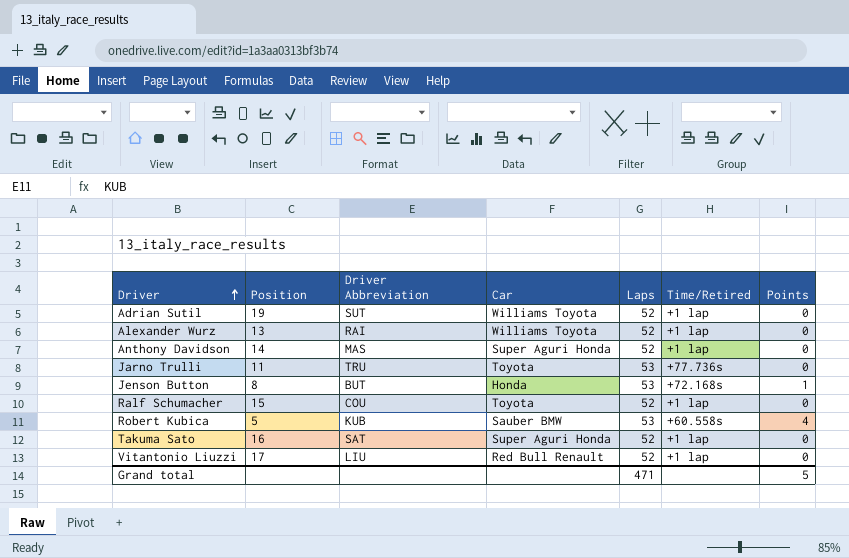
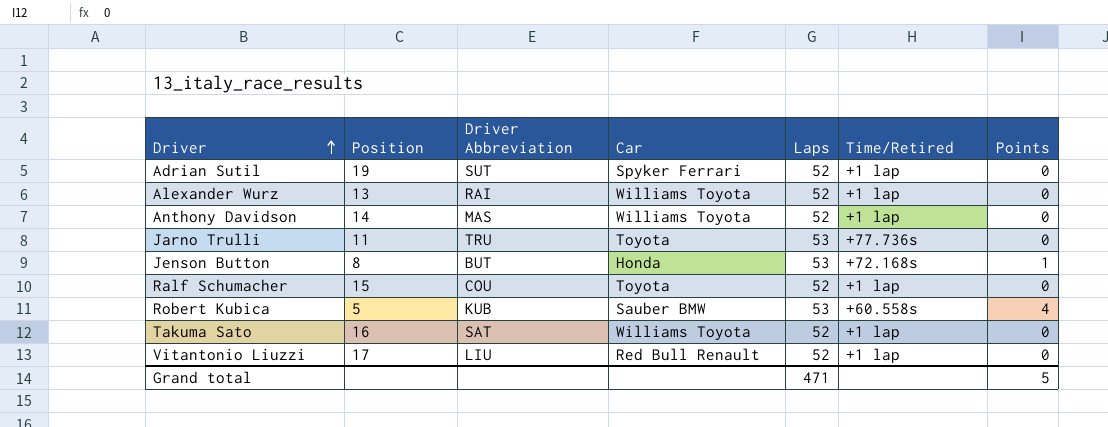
Adrian Sutil | Car: Williams Toyota -> Spyker Ferrari
Anthony Davidson | Car: Super Aguri Honda -> Williams Toyota
Takuma Sato | Car: Super Aguri Honda -> Williams Toyota

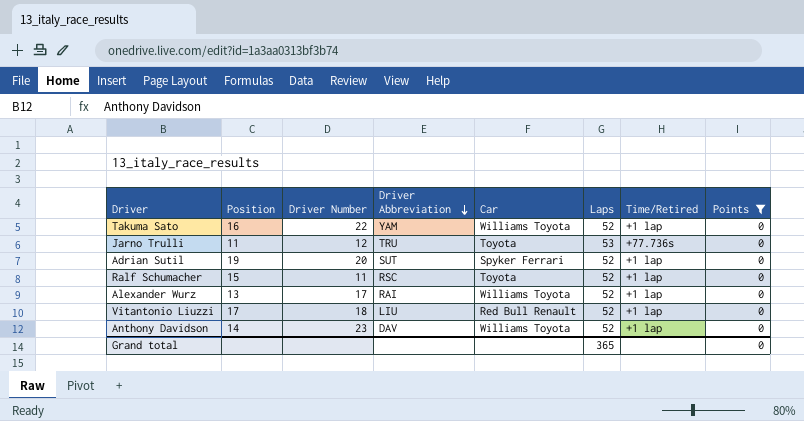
filter: none -> Points = 0
row order: Driver ascending -> Driver Abbreviation descending
column Driver Number | position: none -> 3
Takuma Sato | Driver Abbreviation: SAT -> YAM
Ralf Schumacher | Driver Abbreviation: COU -> RSC
Anthony Davidson | Driver Abbreviation: MAS -> DAV
Grand total | Laps: 471 -> 365
Grand total | Points: 5 -> 0

